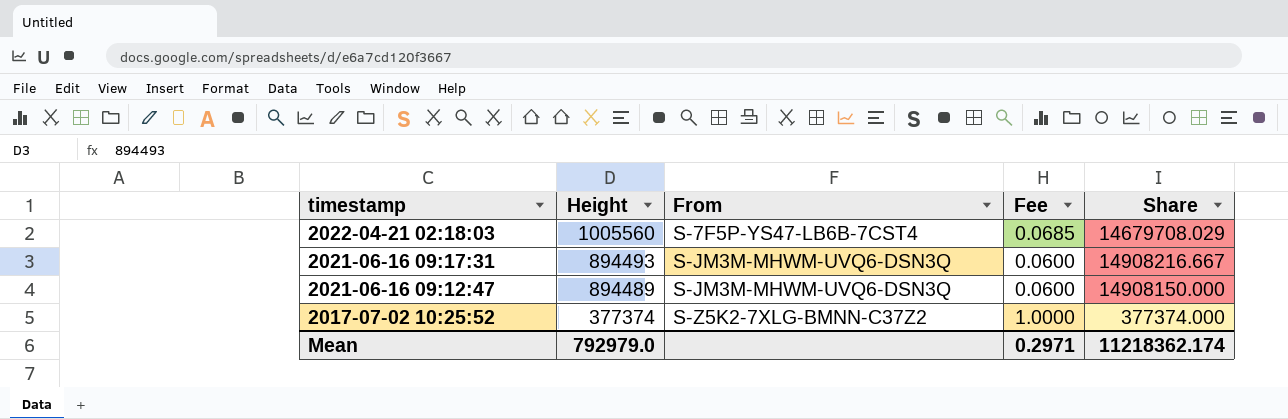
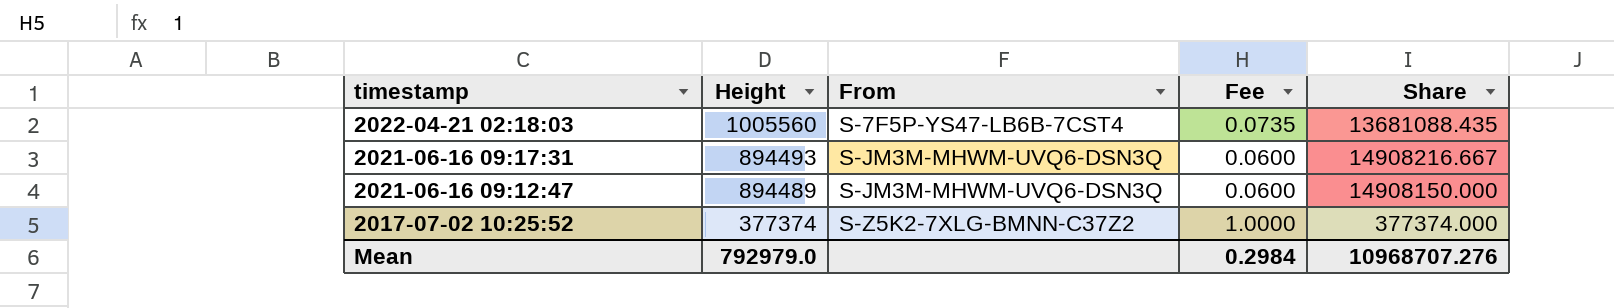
2022-04-21 02:18:03 | Fee: 0.0685 -> 0.0735
2022-04-21 02:18:03 | Share: 14679708.029 -> 13681088.435
Mean | Fee: 0.2971 -> 0.2984
Mean | Share: 11218362.174 -> 10968707.276

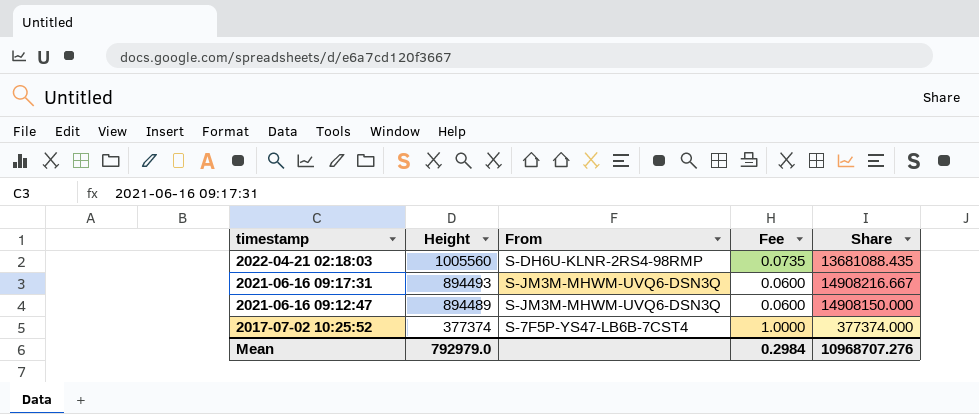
2022-04-21 02:18:03 | From: S-7F5P-YS47-LB6B-7CST4 -> S-DH6U-KLNR-2RS4-98RMP
2017-07-02 10:25:52 | From: S-Z5K2-7XLG-BMNN-C37Z2 -> S-7F5P-YS47-LB6B-7CST4

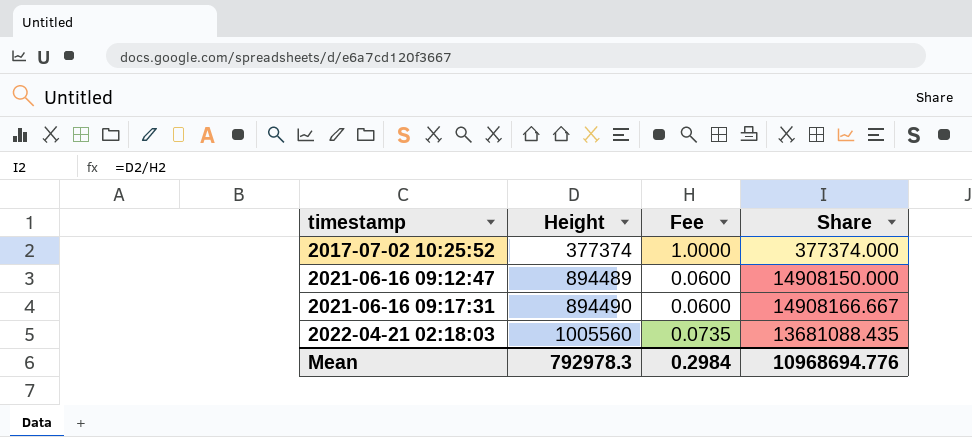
row order: timestamp descending -> timestamp ascending
column From | position: 3 -> none
2021-06-16 09:17:31 | Height: 894493 -> 894490
2021-06-16 09:17:31 | Share: 14908216.667 -> 14908166.667
Mean | Height: 792979.0 -> 792978.3
Mean | Share: 10968707.276 -> 10968694.776

